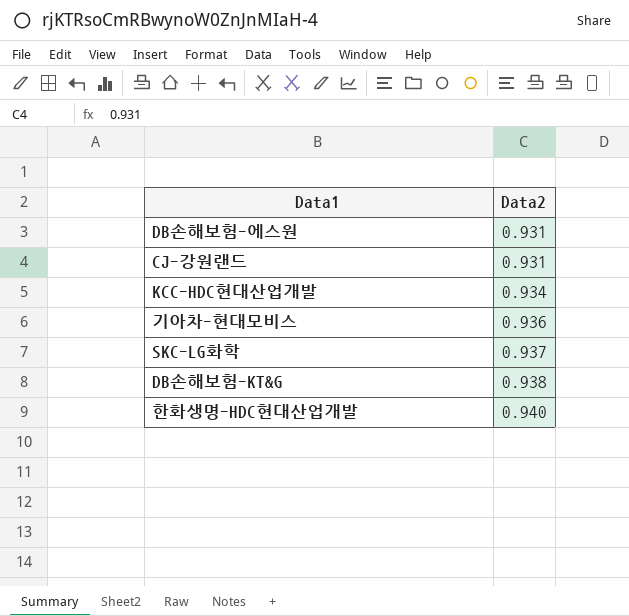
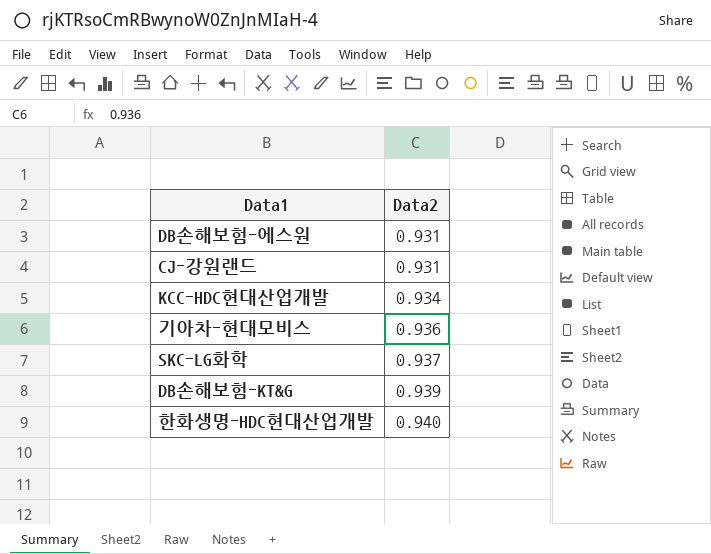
DB손해보험-KT&G | Data2: 0.938 -> 0.939

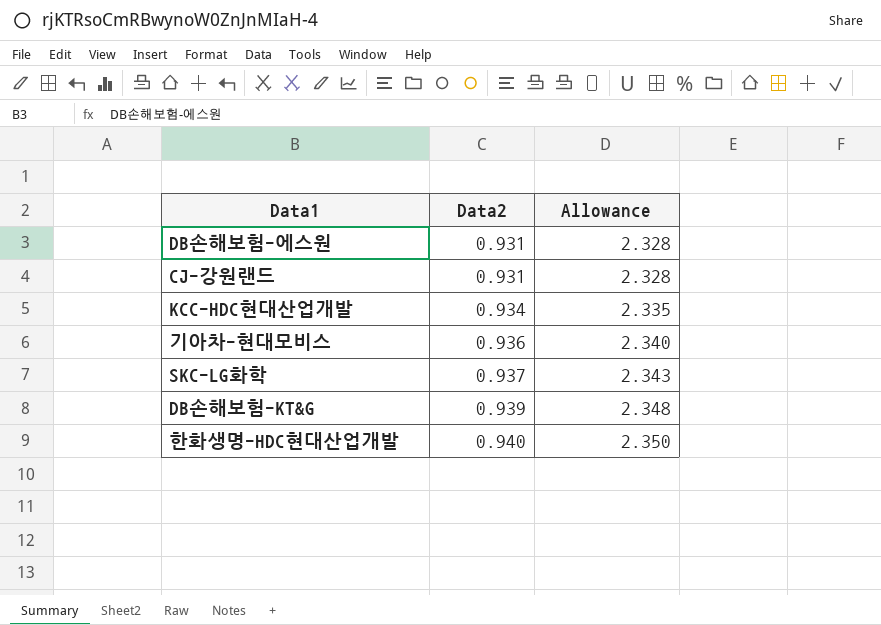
column Allowance | formula: none -> [Data2] * 2.5

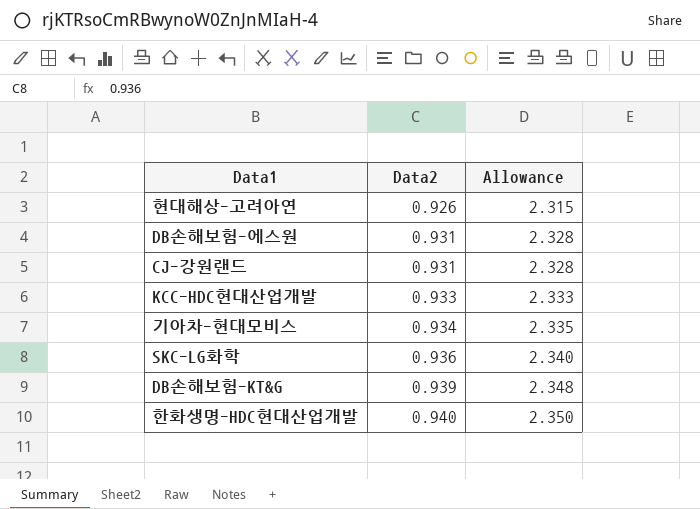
row 현대해상-고려아연: none -> 0.926 | 2.315
KCC-HDC현대산업개발 | Data2: 0.934 -> 0.933
KCC-HDC현대산업개발 | Allowance: 2.335 -> 2.333
기아차-현대모비스 | Data2: 0.936 -> 0.934
기아차-현대모비스 | Allowance: 2.340 -> 2.335
SKC-LG화학 | Data2: 0.937 -> 0.936
SKC-LG화학 | Allowance: 2.343 -> 2.340

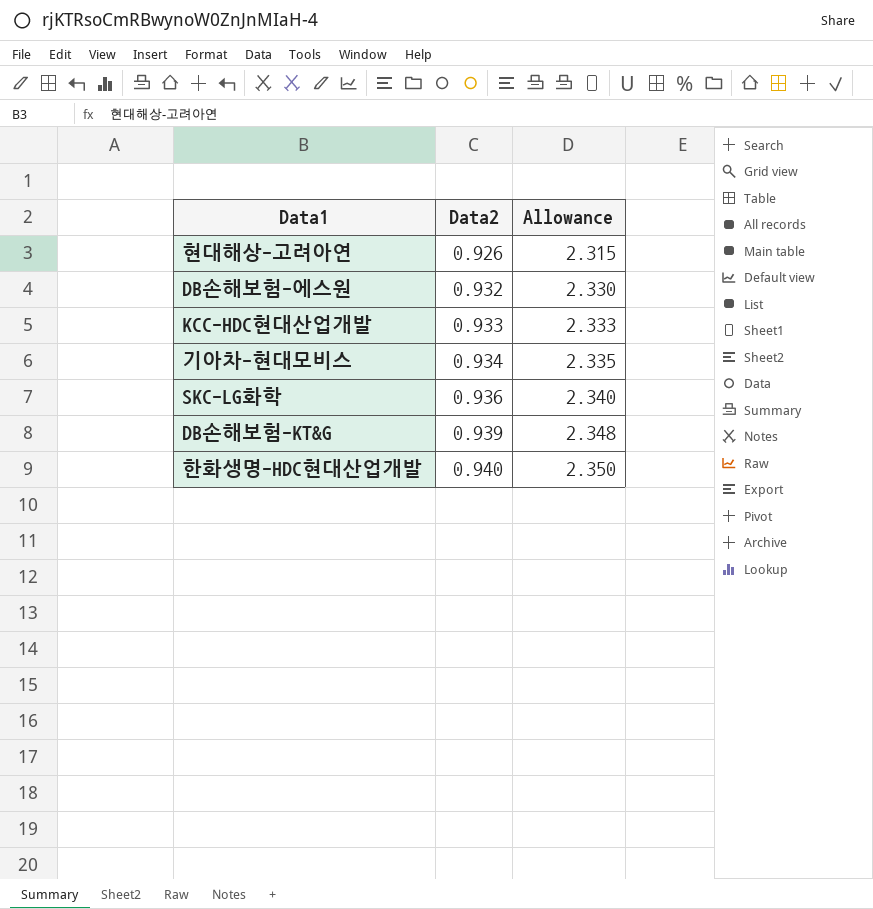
row CJ-강원랜드: 0.931 | 2.328 -> none
DB손해보험-에스원 | Data2: 0.931 -> 0.932
DB손해보험-에스원 | Allowance: 2.328 -> 2.330

